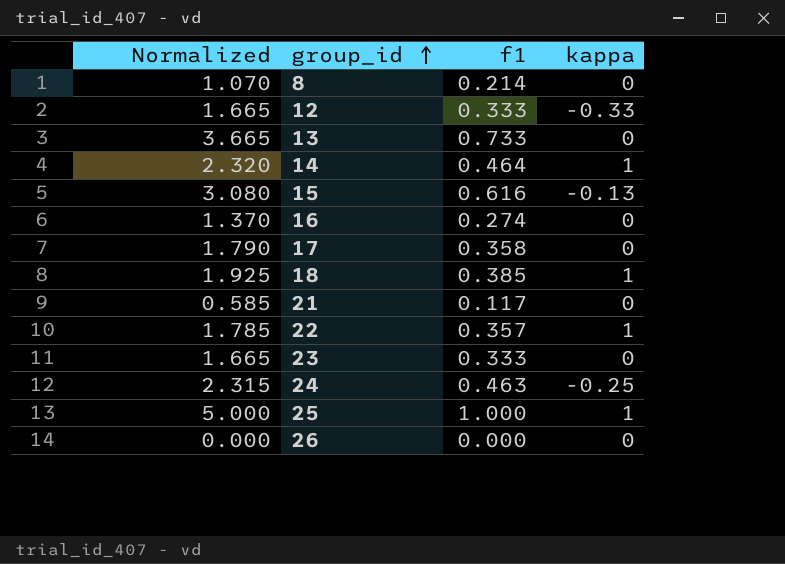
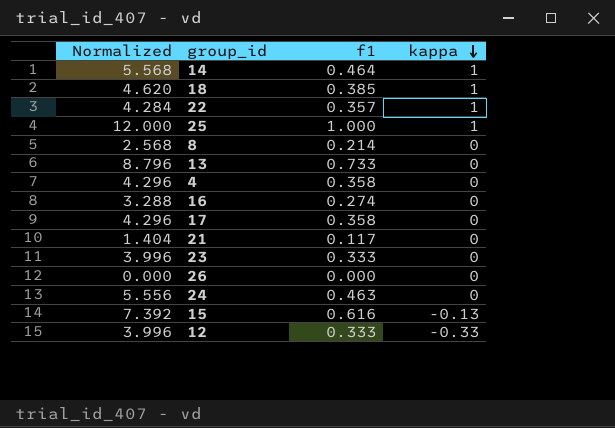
row order: group_id ascending -> kappa descending
column Normalized | formula: [f1] * 5 -> [f1] * 12
row 4: none -> 4.296 | 0.358 | 0
24 | kappa: -0.25 -> 0

